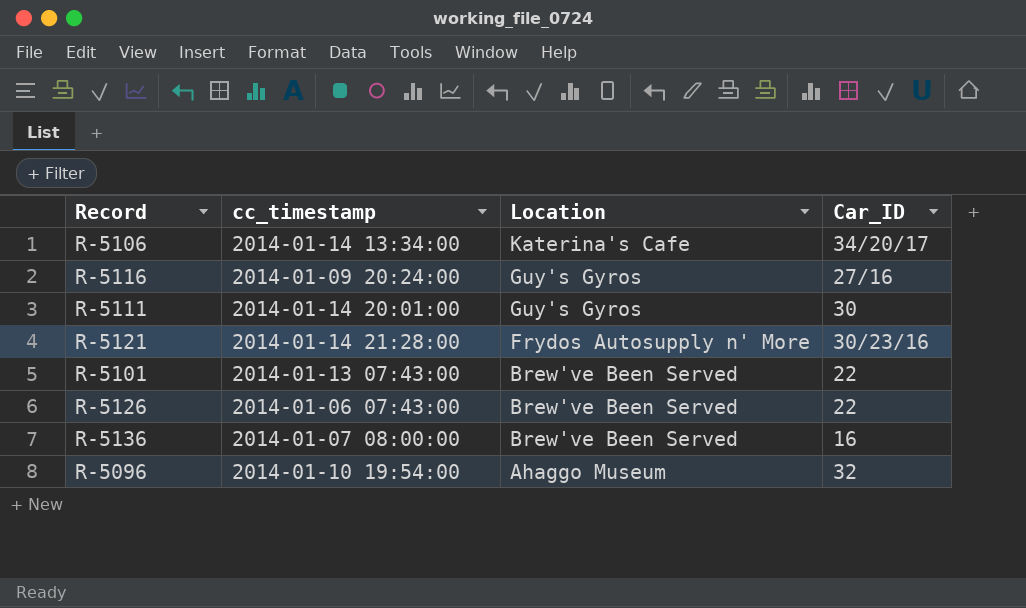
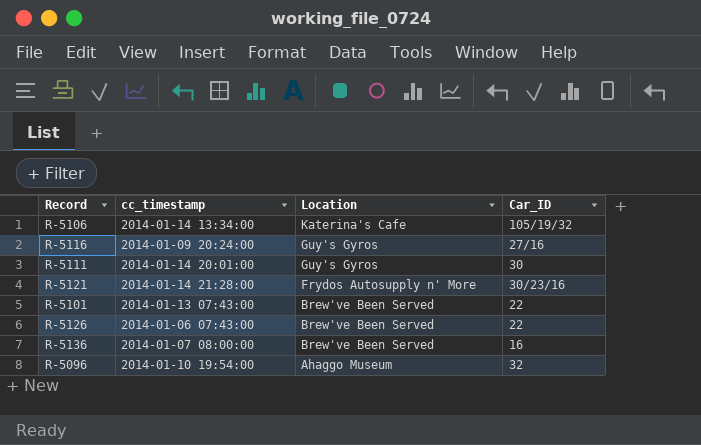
R-5106 | Car_ID: 34/20/17 -> 105/19/32

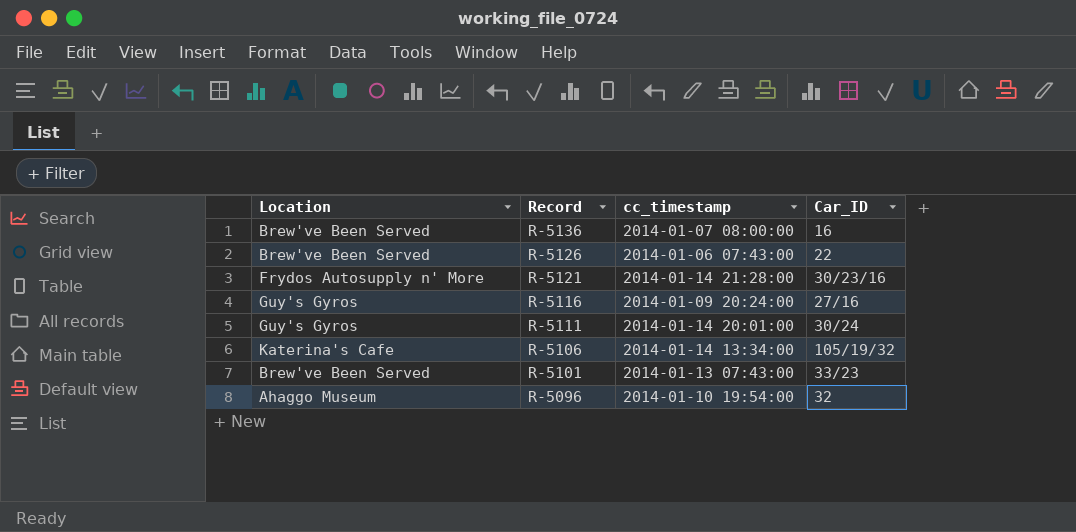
row order: Location descending -> Record descending
column Location | position: 3 -> 1
R-5111 | Car_ID: 30 -> 30/24
R-5101 | Car_ID: 22 -> 33/23

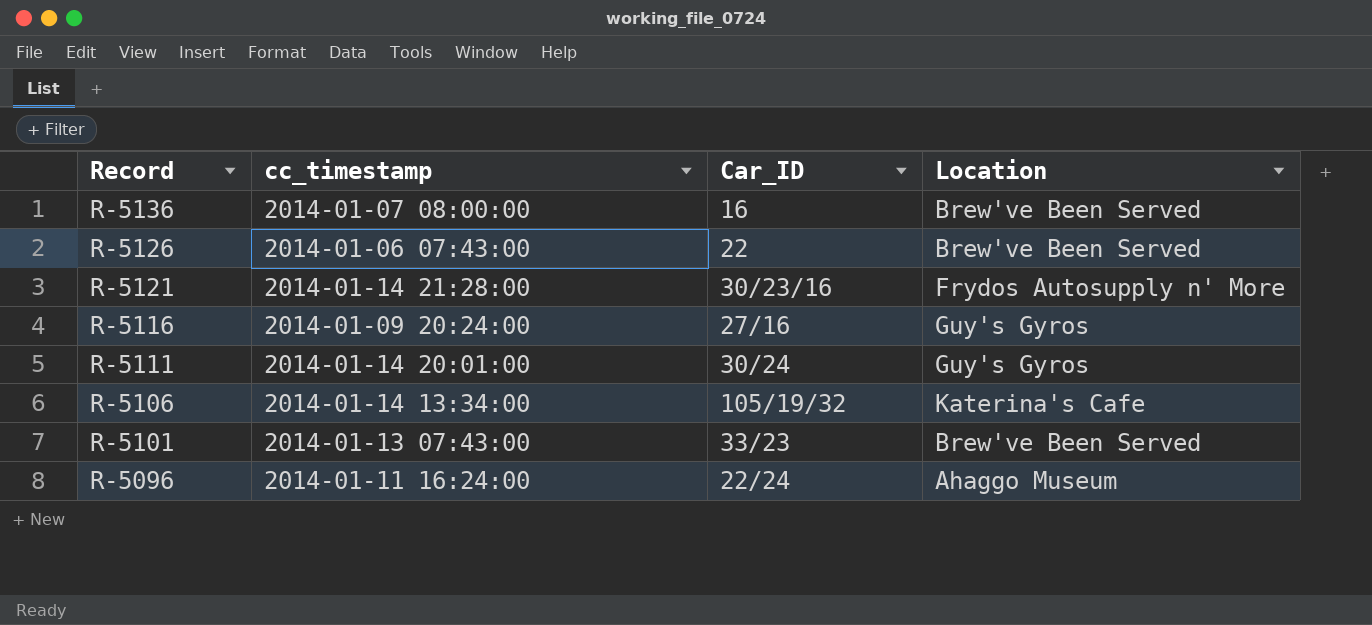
column Location | position: 1 -> 4
R-5096 | cc_timestamp: 2014-01-10 19:54:00 -> 2014-01-11 16:24:00
R-5096 | Car_ID: 32 -> 22/24

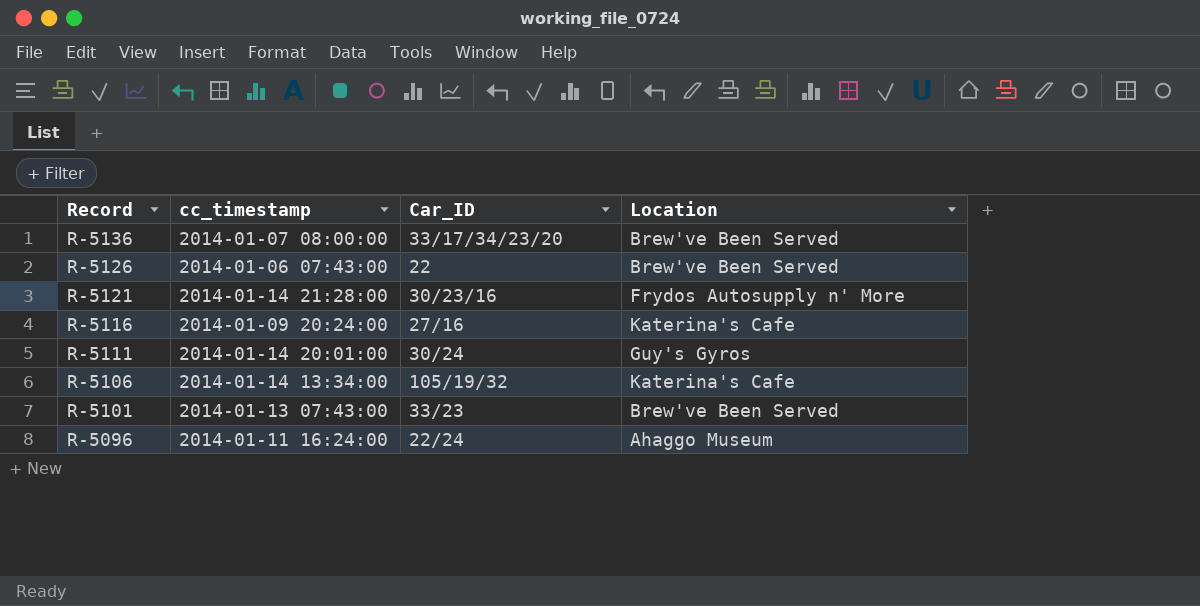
R-5136 | Car_ID: 16 -> 33/17/34/23/20
R-5116 | Location: Guy's Gyros -> Katerina's Cafe

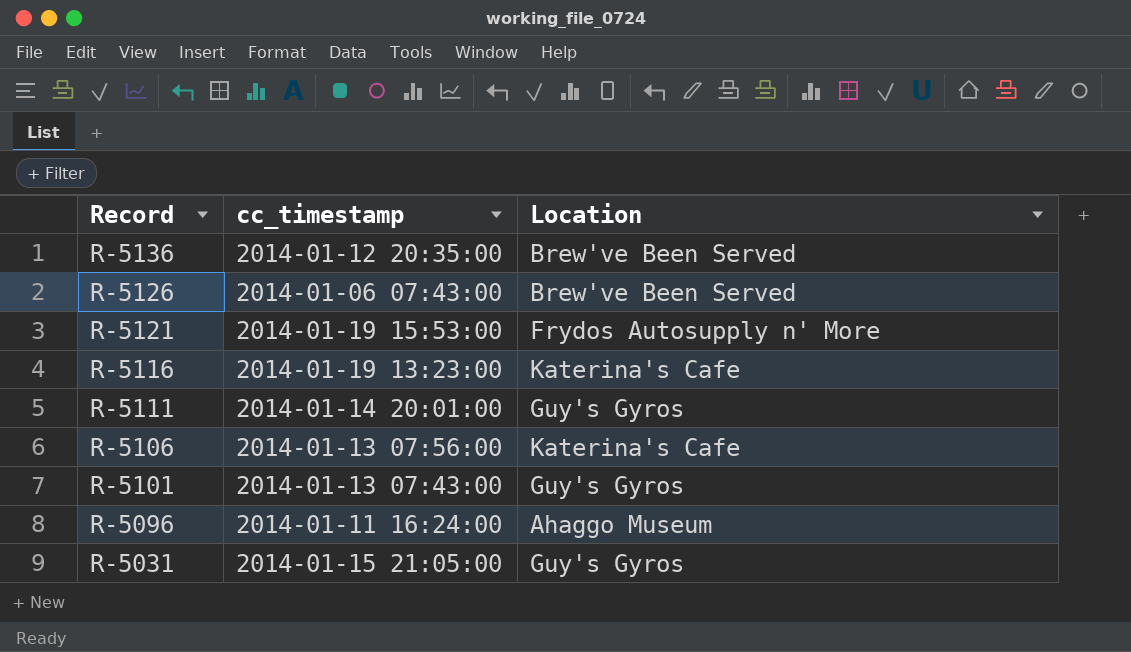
column Car_ID | position: 3 -> none
R-5136 | cc_timestamp: 2014-01-07 08:00:00 -> 2014-01-12 20:35:00
R-5121 | cc_timestamp: 2014-01-14 21:28:00 -> 2014-01-19 15:53:00
R-5116 | cc_timestamp: 2014-01-09 20:24:00 -> 2014-01-19 13:23:00
R-5106 | cc_timestamp: 2014-01-14 13:34:00 -> 2014-01-13 07:56:00
R-5101 | Location: Brew've Been Served -> Guy's Gyros
row R-5031: none -> 2014-01-15 21:05:00 | Guy's Gyros

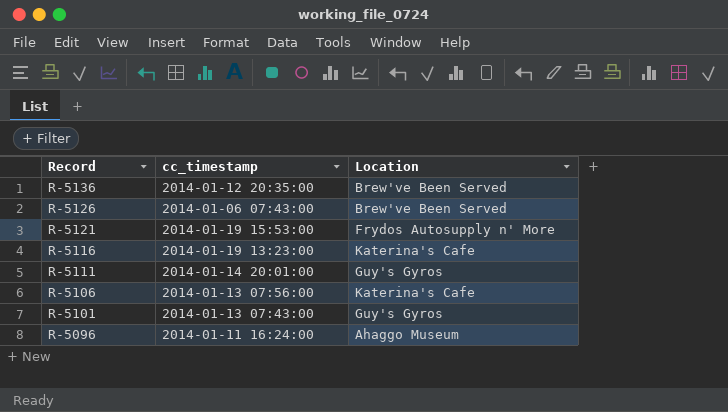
row R-5031: 2014-01-15 21:05:00 | Guy's Gyros -> none

